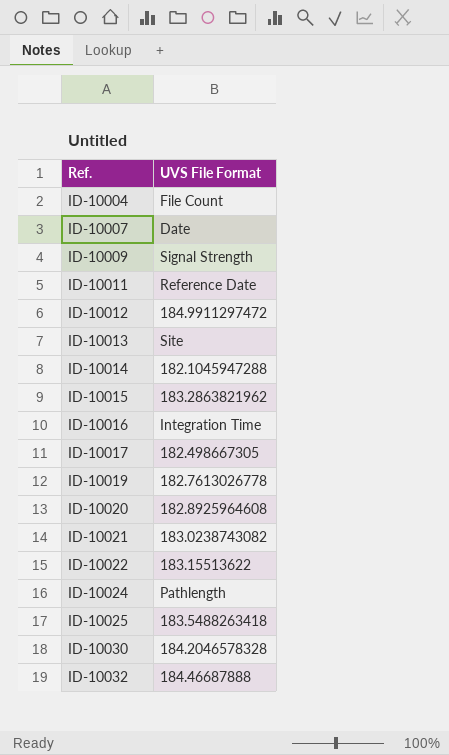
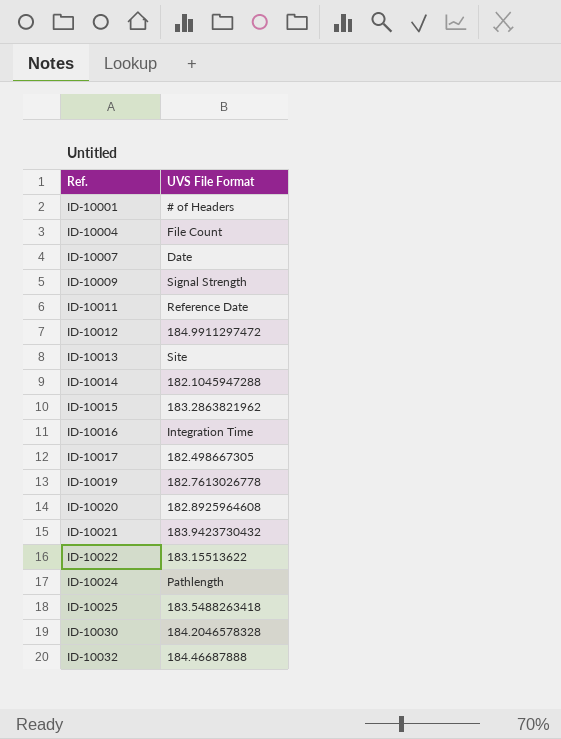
row ID-10001: none -> # of Headers
ID-10021 | UVS File Format: 183.0238743082 -> 183.9423730432

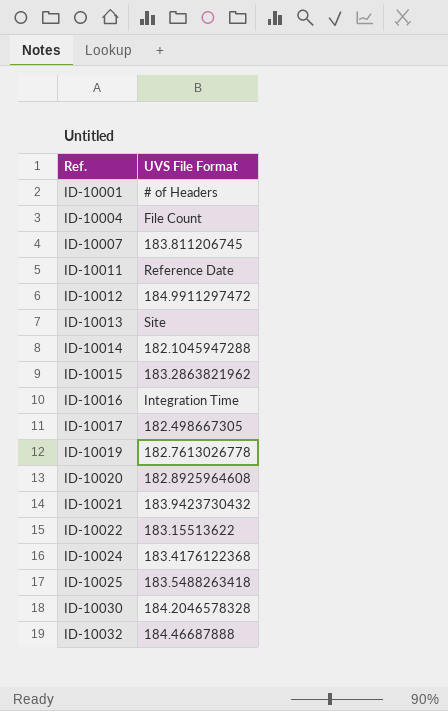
row ID-10009: Signal Strength -> none
ID-10007 | UVS File Format: Date -> 183.811206745
ID-10024 | UVS File Format: Pathlength -> 183.4176122368

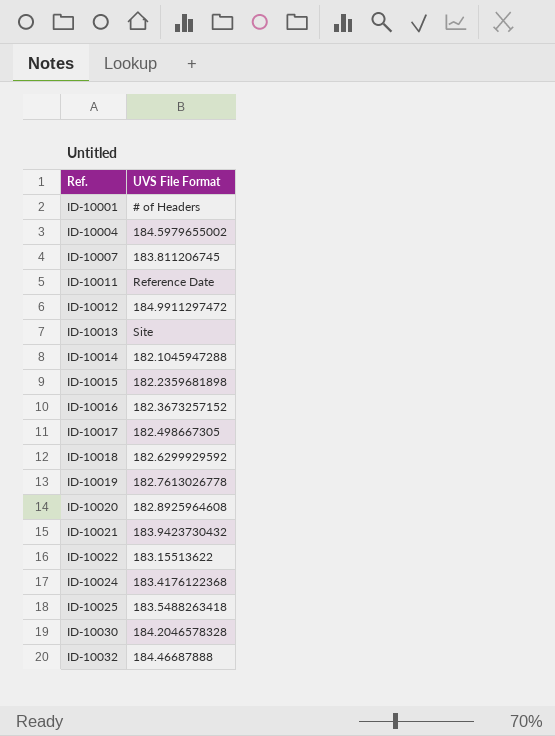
ID-10004 | UVS File Format: File Count -> 184.5979655002
ID-10015 | UVS File Format: 183.2863821962 -> 182.2359681898
ID-10016 | UVS File Format: Integration Time -> 182.3673257152
row ID-10018: none -> 182.6299929592

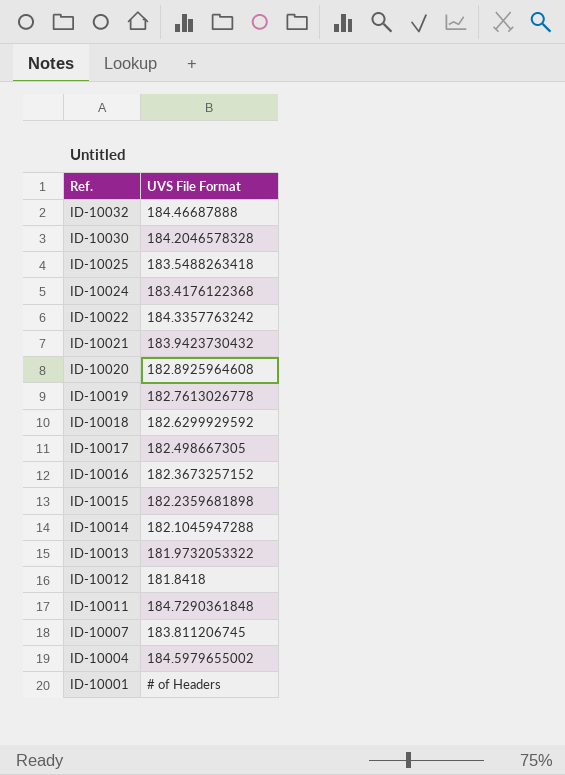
row order: Ref. ascending -> Ref. descending
ID-10022 | UVS File Format: 183.15513622 -> 184.3357763242
ID-10013 | UVS File Format: Site -> 181.9732053322
ID-10012 | UVS File Format: 184.9911297472 -> 181.8418
ID-10011 | UVS File Format: Reference Date -> 184.7290361848

